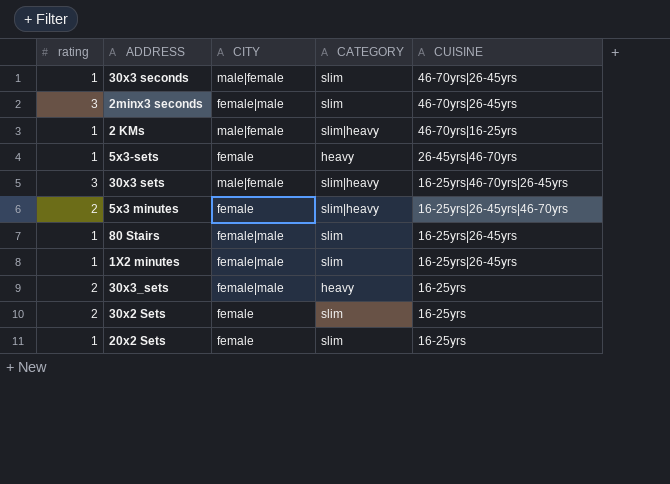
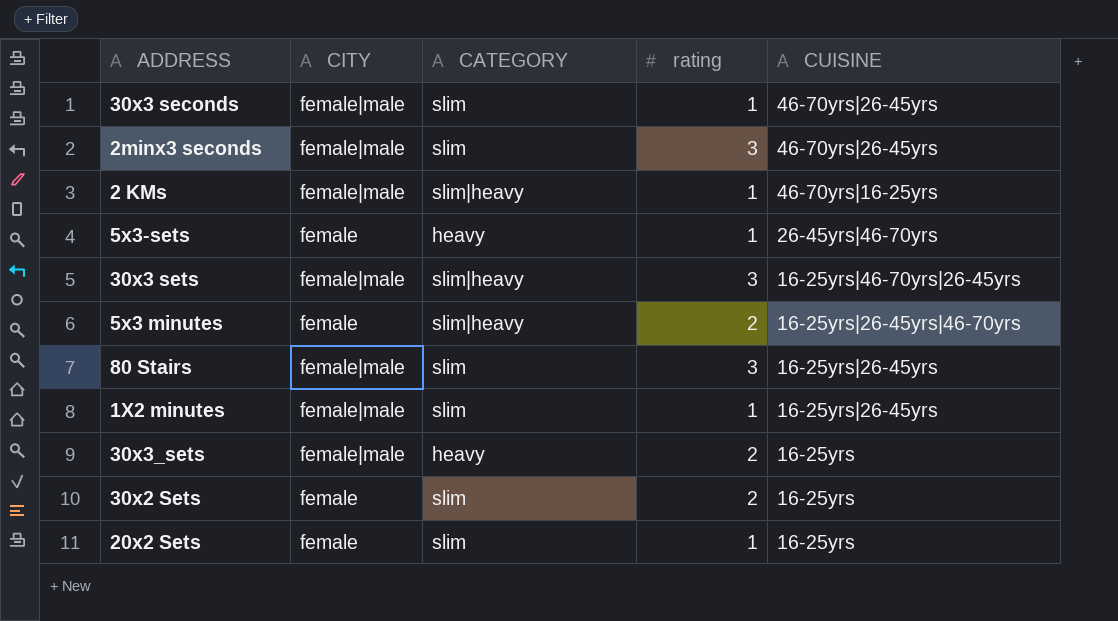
column rating | position: 1 -> 4
30x3 seconds | CITY: male|female -> female|male
2 KMs | CITY: male|female -> female|male
30x3 sets | CITY: male|female -> female|male
80 Stairs | rating: 1 -> 3

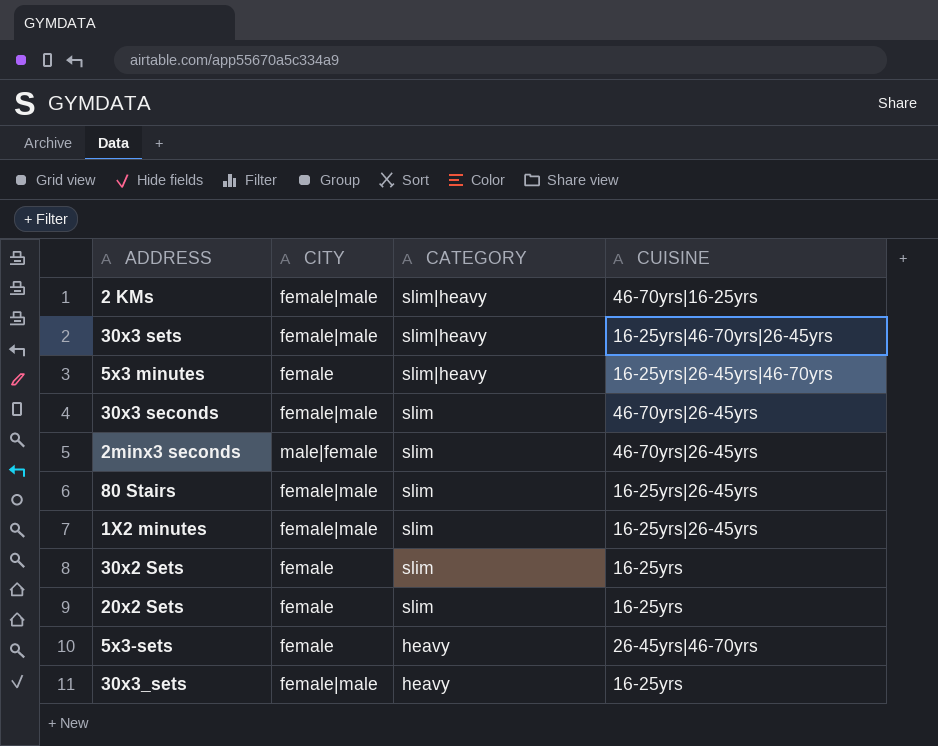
row order: CUISINE descending -> CATEGORY descending
column rating | position: 4 -> none
2minx3 seconds | CITY: female|male -> male|female

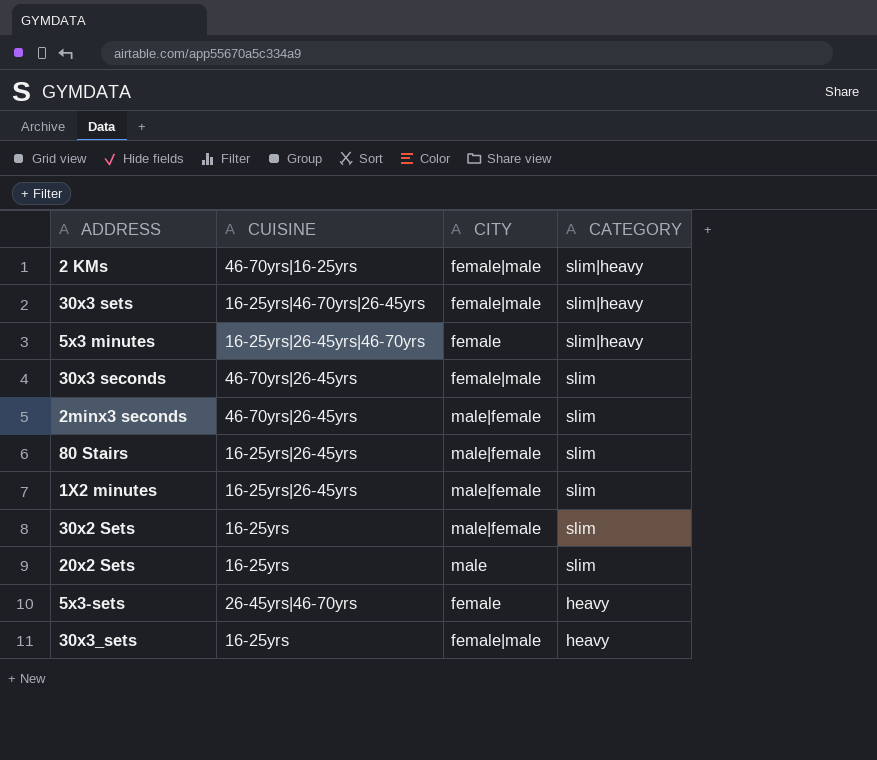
column CUISINE | position: 4 -> 2
80 Stairs | CITY: female|male -> male|female
1X2 minutes | CITY: female|male -> male|female
30x2 Sets | CITY: female -> male|female
20x2 Sets | CITY: female -> male

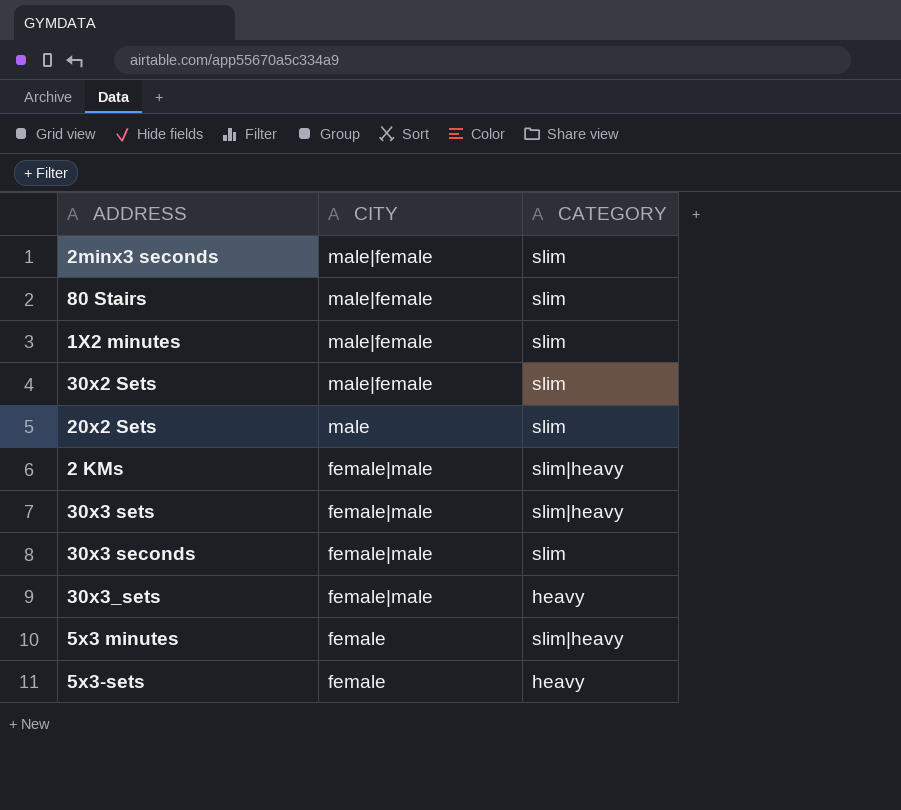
row order: CATEGORY descending -> CITY descending
column CUISINE | position: 2 -> none

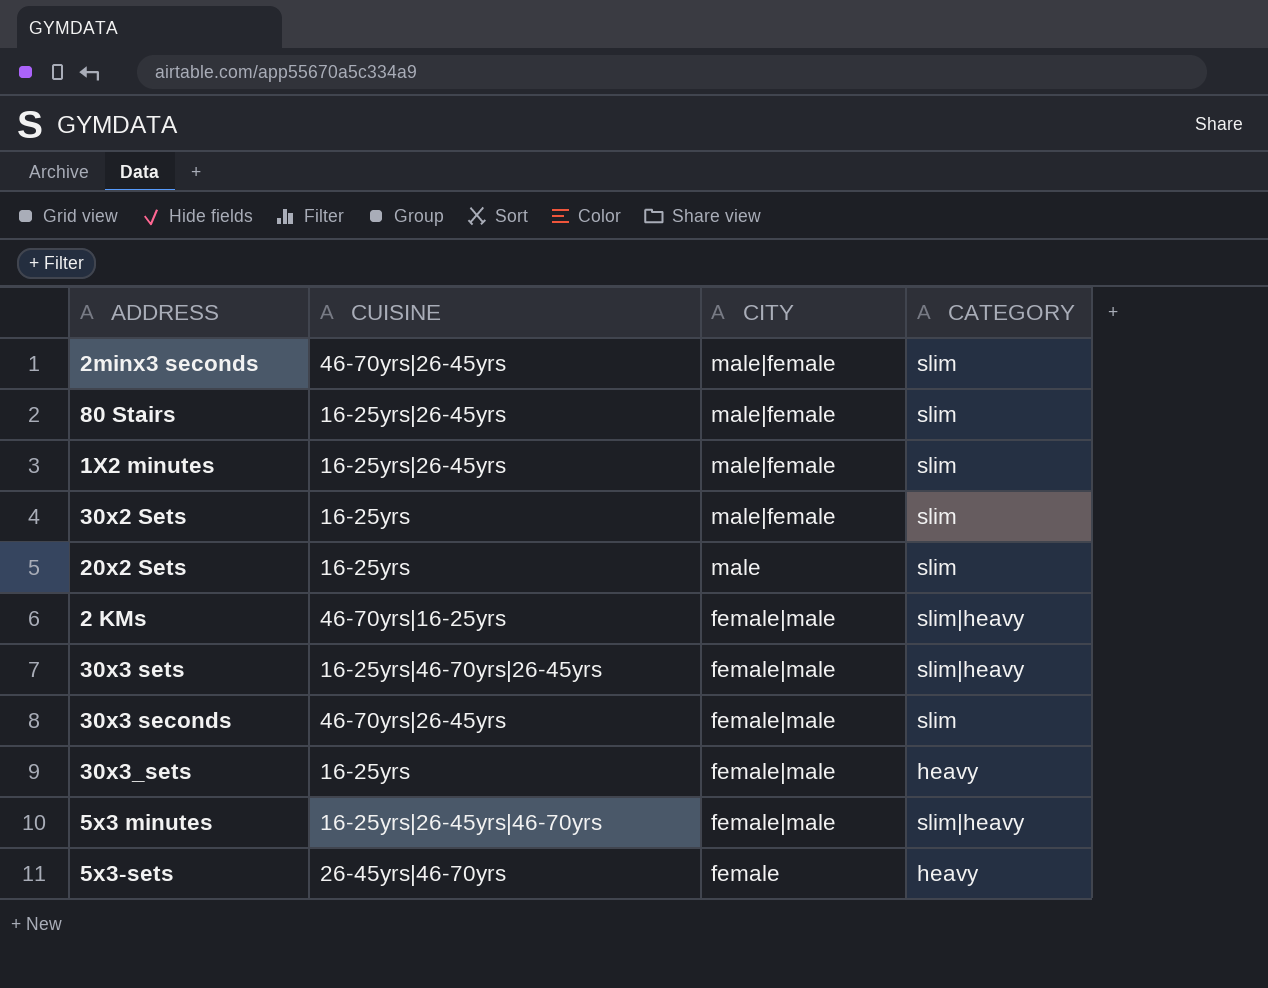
column CUISINE | position: none -> 2
5x3 minutes | CITY: female -> female|male

